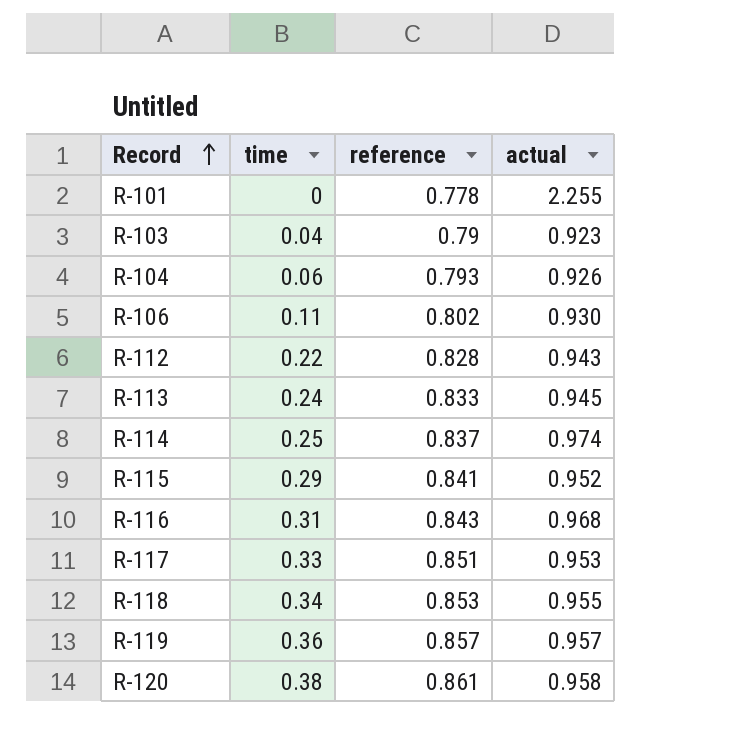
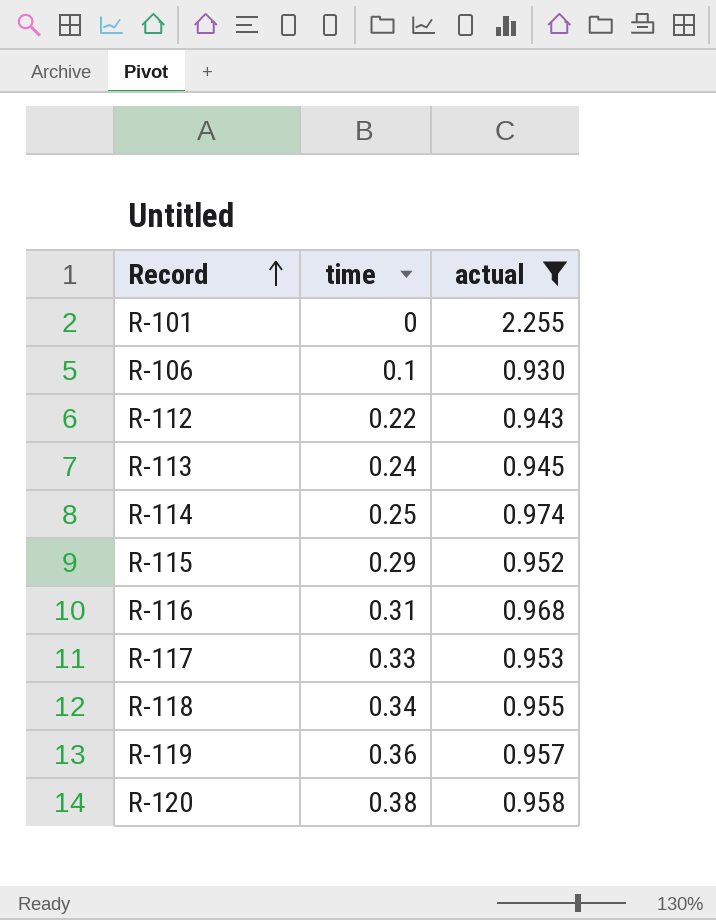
filter: none -> actual >= 0.930
column reference | position: 3 -> none
R-106 | time: 0.11 -> 0.1

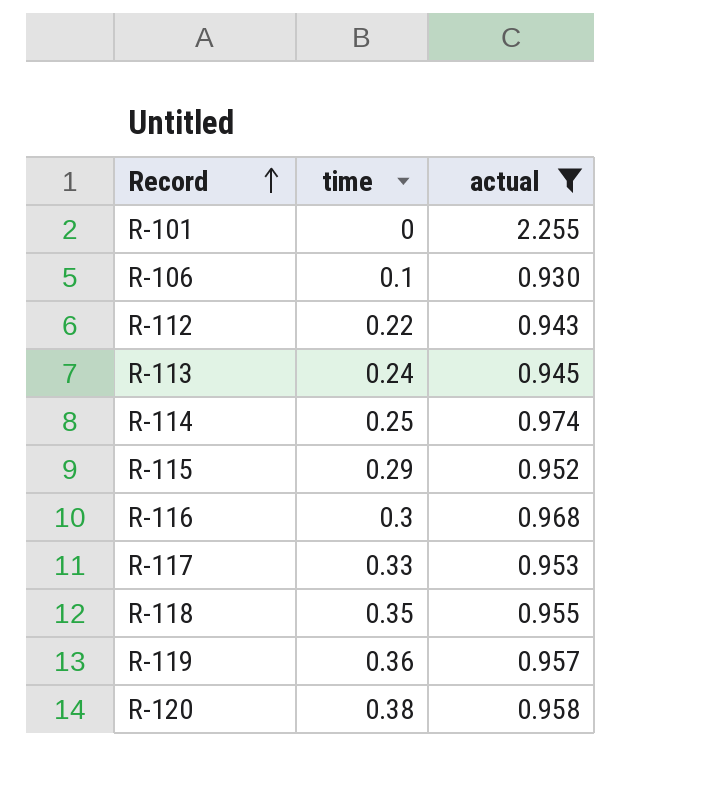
R-116 | time: 0.31 -> 0.3
R-118 | time: 0.34 -> 0.35

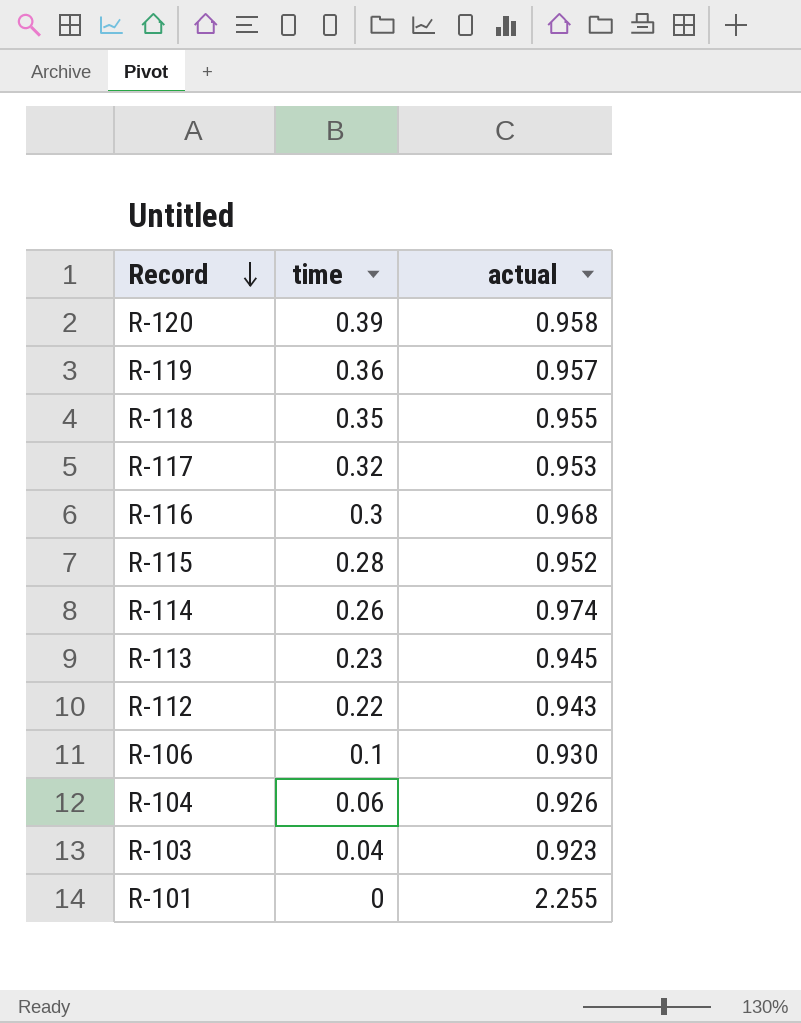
filter: actual >= 0.930 -> none
row order: Record ascending -> Record descending
R-120 | time: 0.38 -> 0.39
R-117 | time: 0.33 -> 0.32
R-115 | time: 0.29 -> 0.28
R-114 | time: 0.25 -> 0.26
R-113 | time: 0.24 -> 0.23

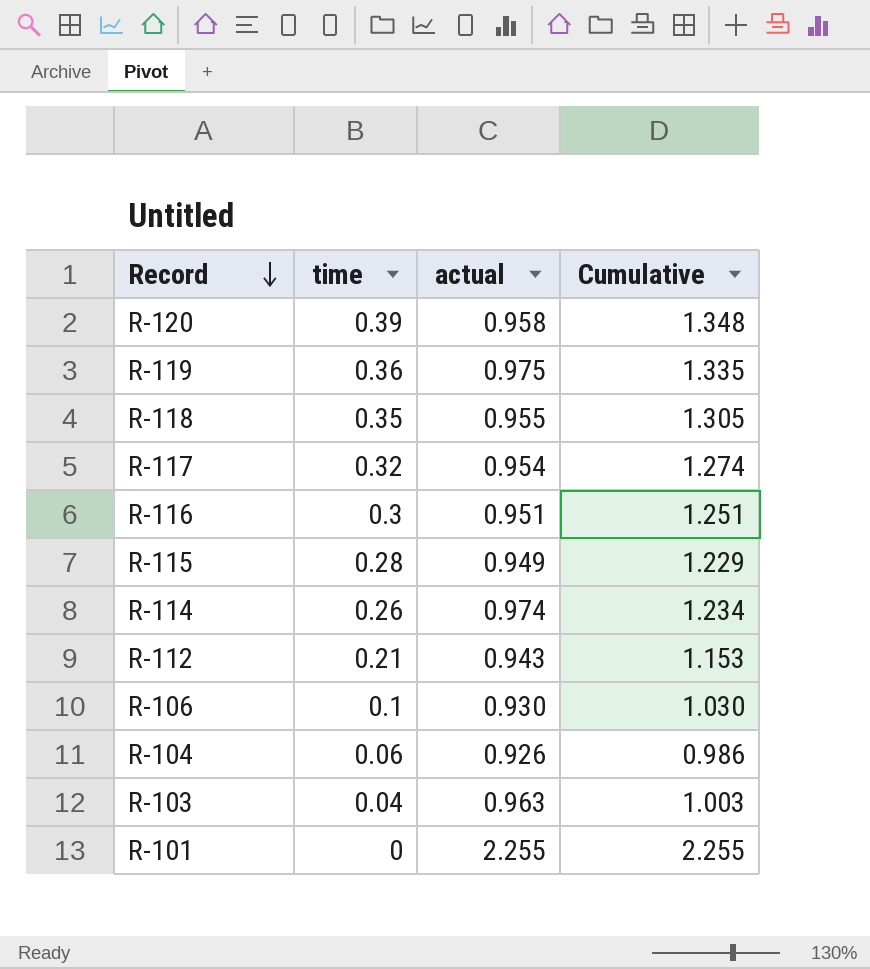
column Cumulative | formula: none -> [time] + [actual]
row R-113: 0.23 | 0.945 -> none
R-119 | actual: 0.957 -> 0.975
R-117 | actual: 0.953 -> 0.954
R-116 | actual: 0.968 -> 0.951
R-115 | actual: 0.952 -> 0.949
R-112 | time: 0.22 -> 0.21
R-103 | actual: 0.923 -> 0.963

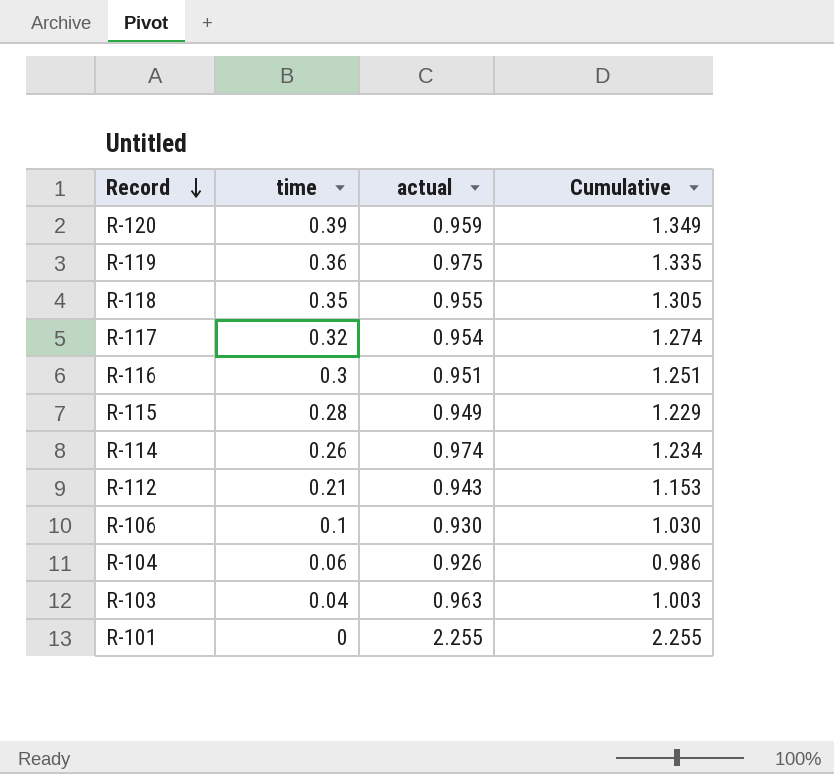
R-120 | actual: 0.958 -> 0.959
R-120 | Cumulative: 1.348 -> 1.349

